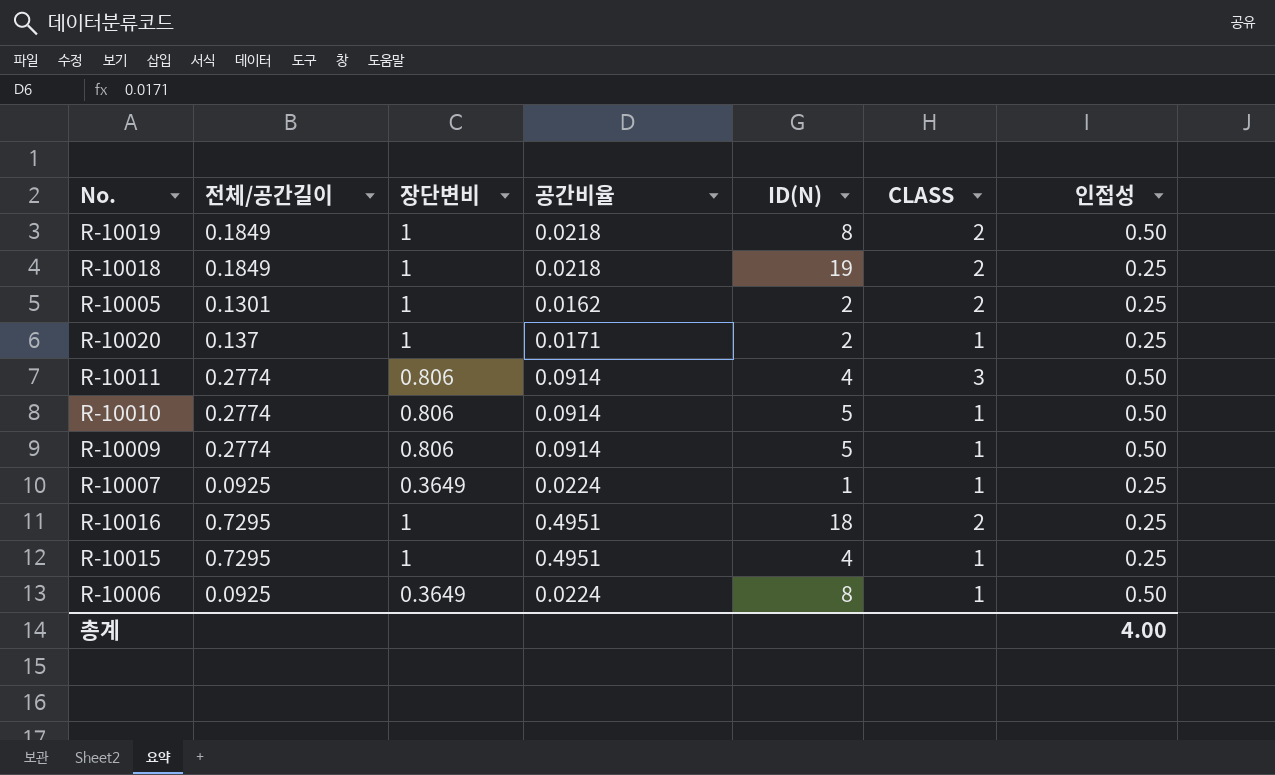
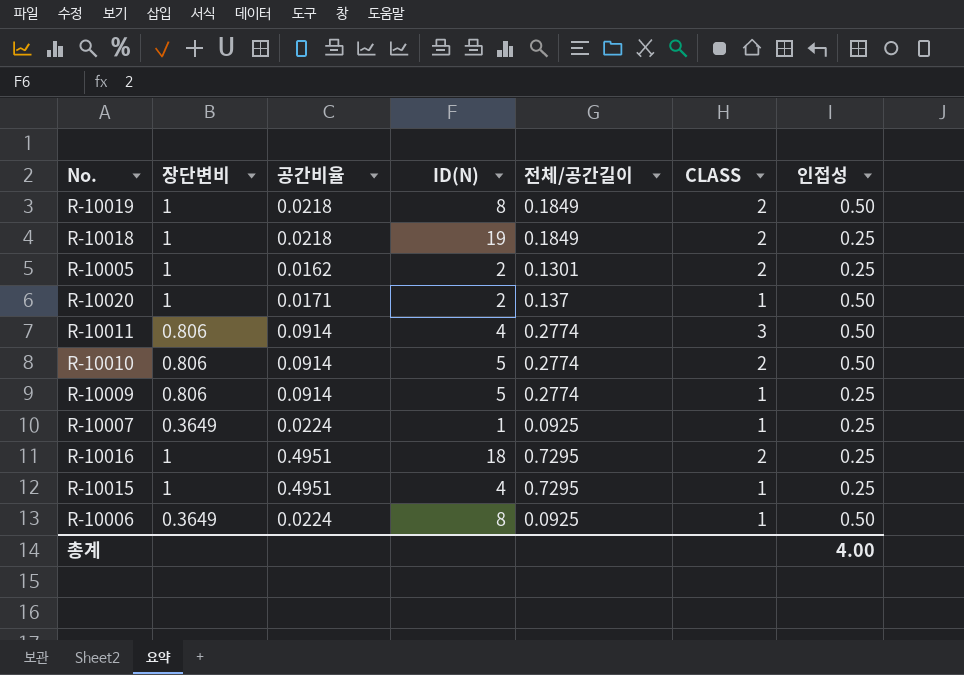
column 전체/공간길이 | position: 2 -> 5
R-10020 | 인접성: 0.25 -> 0.50
R-10010 | CLASS: 1 -> 2
R-10009 | 인접성: 0.50 -> 0.25

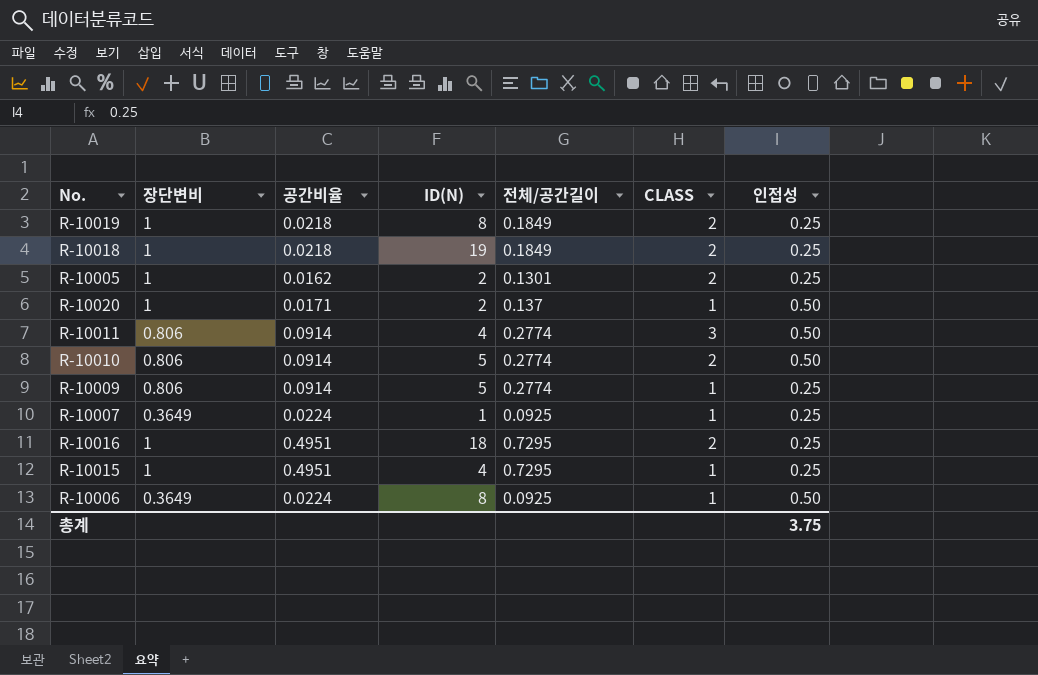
R-10019 | 인접성: 0.50 -> 0.25
총계 | 인접성: 4.00 -> 3.75

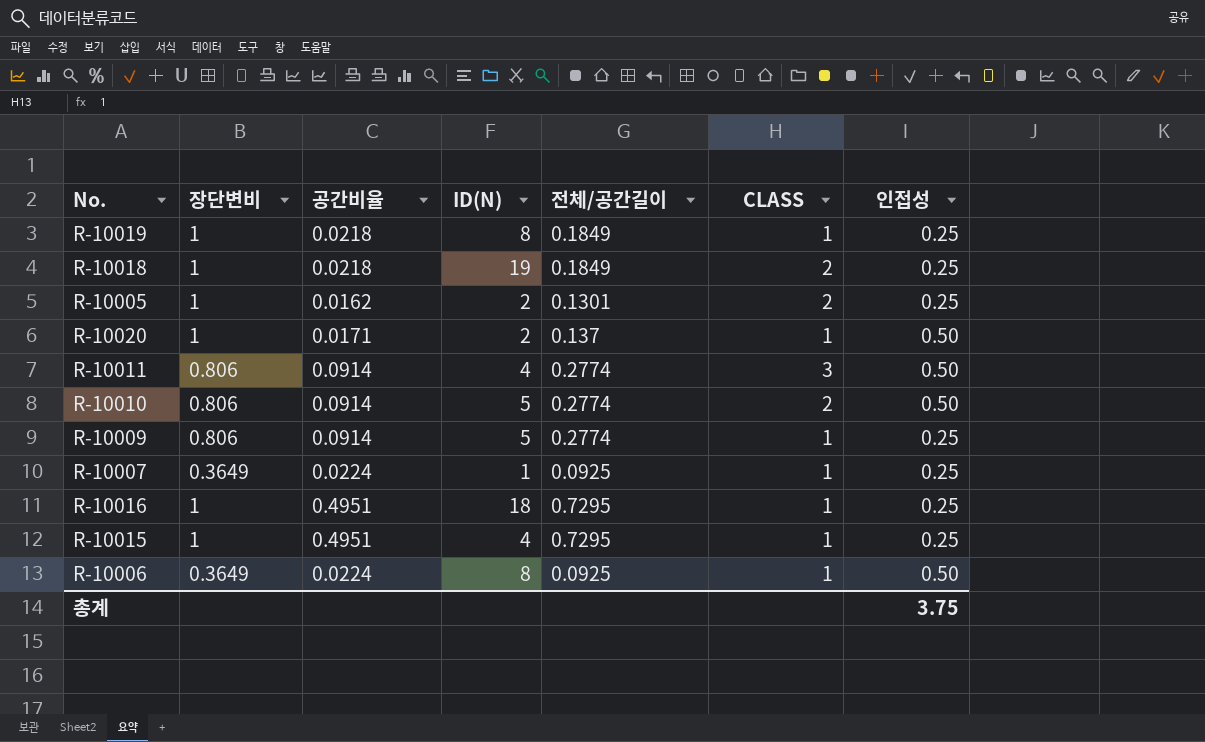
R-10019 | CLASS: 2 -> 1
R-10016 | CLASS: 2 -> 1

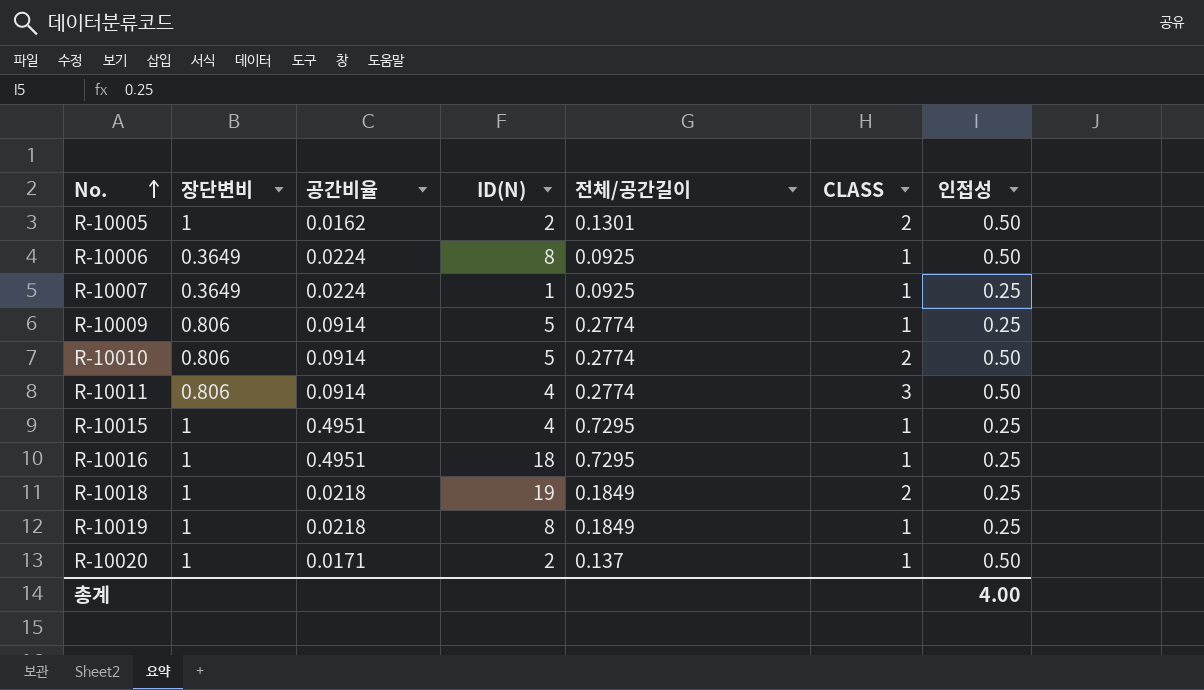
row order: none -> No. ascending
R-10005 | 인접성: 0.25 -> 0.50
총계 | 인접성: 3.75 -> 4.00

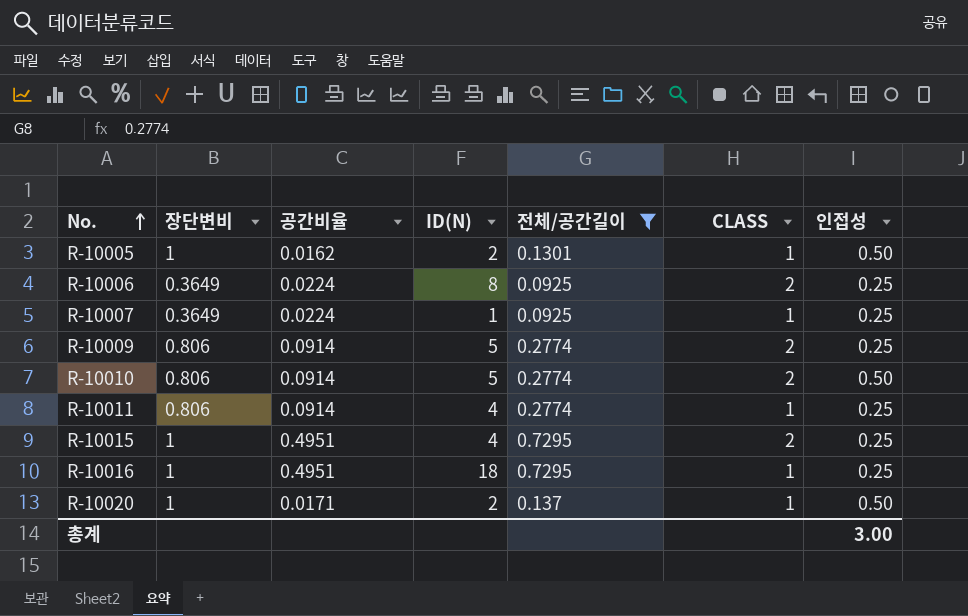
filter: none -> 전체/공간길이 != 0.1849
R-10005 | CLASS: 2 -> 1
R-10006 | CLASS: 1 -> 2
R-10006 | 인접성: 0.50 -> 0.25
R-10009 | CLASS: 1 -> 2
R-10011 | CLASS: 3 -> 1
R-10011 | 인접성: 0.50 -> 0.25
R-10015 | CLASS: 1 -> 2
총계 | 인접성: 4.00 -> 3.00

